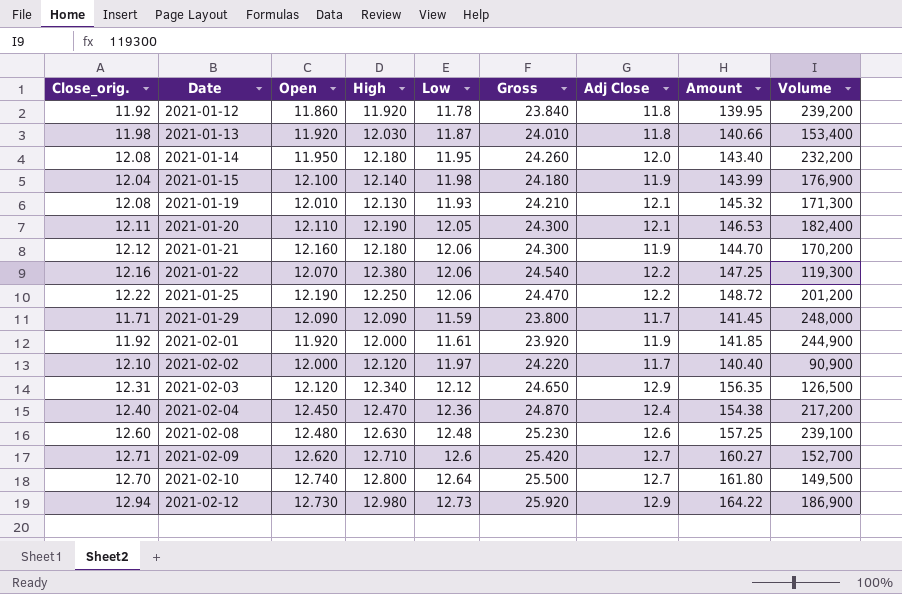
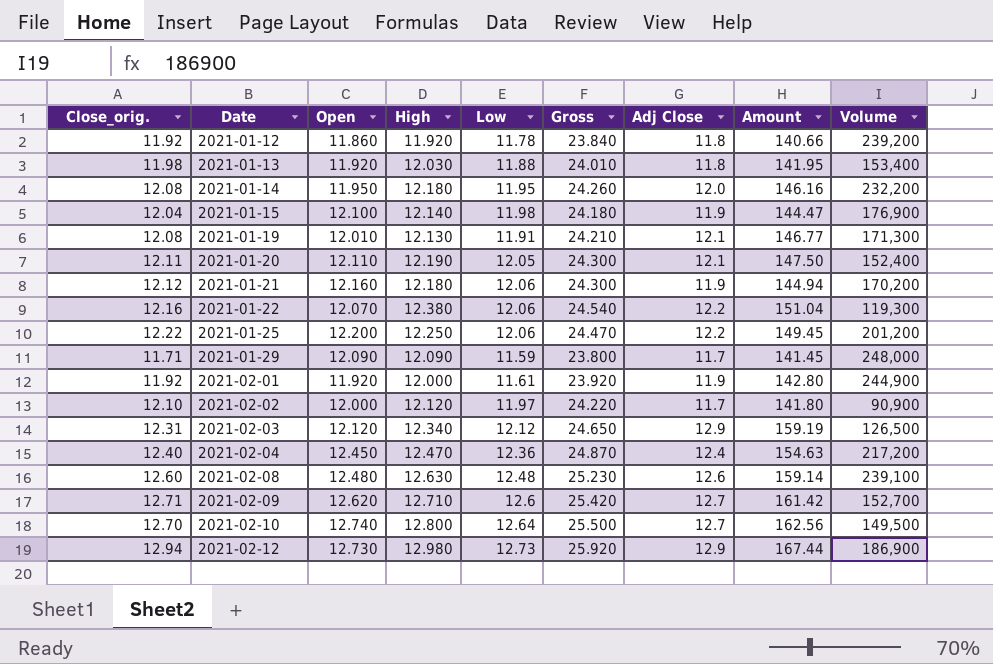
column Amount | formula: [Open] * [Adj Close] -> [High] * [Adj Close]
2021-01-13 | Low: 11.87 -> 11.88
2021-01-19 | Low: 11.93 -> 11.91
2021-01-20 | Volume: 182,400 -> 152,400
2021-01-25 | Open: 12.190 -> 12.200

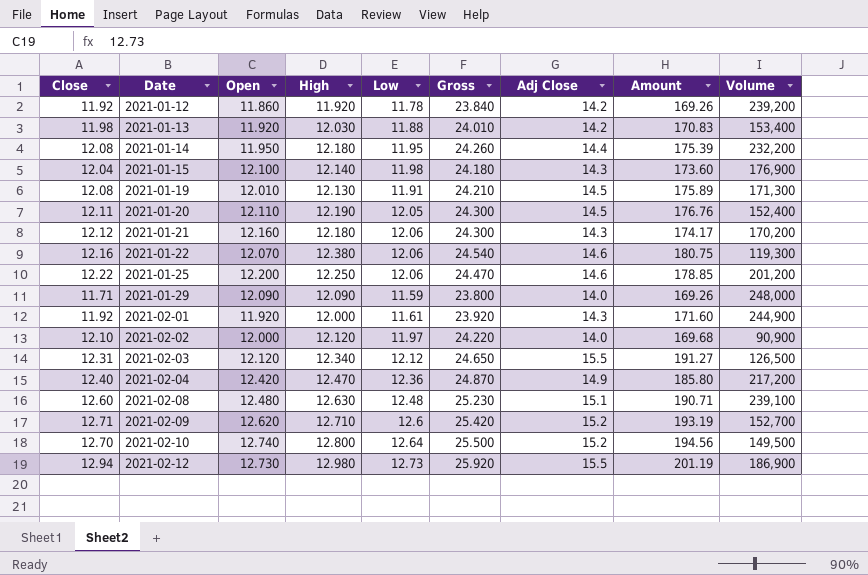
column name: Close_orig. -> Close
2021-01-12 | Adj Close: 11.8 -> 14.2
2021-01-12 | Amount: 140.66 -> 169.26
2021-01-13 | Adj Close: 11.8 -> 14.2
2021-01-13 | Amount: 141.95 -> 170.83
2021-01-14 | Adj Close: 12.0 -> 14.4
2021-01-14 | Amount: 146.16 -> 175.39
2021-01-15 | Adj Close: 11.9 -> 14.3
2021-01-15 | Amount: 144.47 -> 173.60
2021-01-19 | Adj Close: 12.1 -> 14.5
2021-01-19 | Amount: 146.77 -> 175.89
2021-01-20 | Adj Close: 12.1 -> 14.5
2021-01-20 | Amount: 147.50 -> 176.76
2021-01-21 | Adj Close: 11.9 -> 14.3
2021-01-21 | Amount: 144.94 -> 174.17
2021-01-22 | Adj Close: 12.2 -> 14.6
2021-01-22 | Amount: 151.04 -> 180.75
2021-01-25 | Adj Close: 12.2 -> 14.6
2021-01-25 | Amount: 149.45 -> 178.85
2021-01-29 | Adj Close: 11.7 -> 14.0
2021-01-29 | Amount: 141.45 -> 169.26
2021-02-01 | Adj Close: 11.9 -> 14.3
2021-02-01 | Amount: 142.80 -> 171.60
2021-02-02 | Adj Close: 11.7 -> 14.0
2021-02-02 | Amount: 141.80 -> 169.68
2021-02-03 | Adj Close: 12.9 -> 15.5
2021-02-03 | Amount: 159.19 -> 191.27
2021-02-04 | Open: 12.450 -> 12.420
2021-02-04 | Adj Close: 12.4 -> 14.9
2021-02-04 | Amount: 154.63 -> 185.80
2021-02-08 | Adj Close: 12.6 -> 15.1
2021-02-08 | Amount: 159.14 -> 190.71
2021-02-09 | Adj Close: 12.7 -> 15.2
2021-02-09 | Amount: 161.42 -> 193.19
2021-02-10 | Adj Close: 12.7 -> 15.2
2021-02-10 | Amount: 162.56 -> 194.56
2021-02-12 | Adj Close: 12.9 -> 15.5
2021-02-12 | Amount: 167.44 -> 201.19

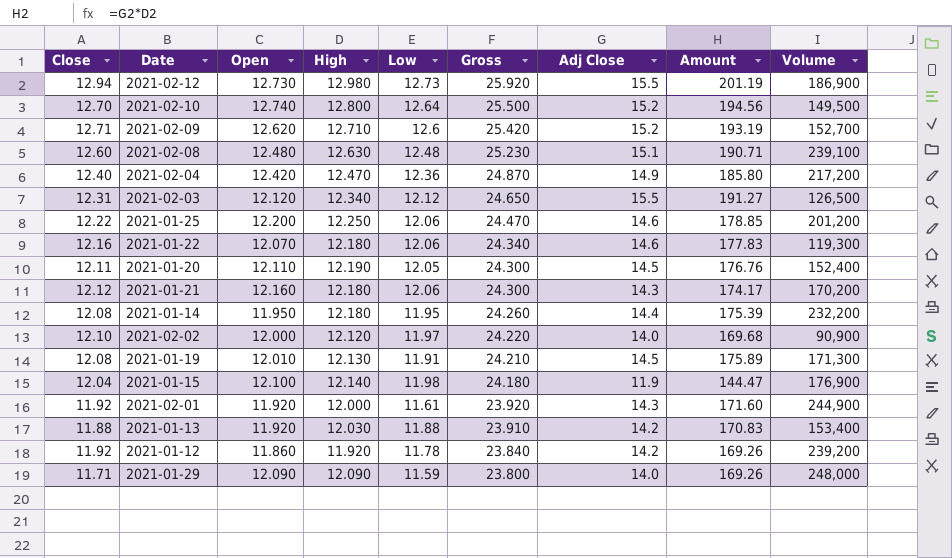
row order: Date ascending -> Gross descending
2021-01-22 | High: 12.380 -> 12.180
2021-01-22 | Gross: 24.540 -> 24.340
2021-01-22 | Amount: 180.75 -> 177.83
2021-01-15 | Adj Close: 14.3 -> 11.9
2021-01-15 | Amount: 173.60 -> 144.47
2021-01-13 | Close: 11.98 -> 11.88
2021-01-13 | Gross: 24.010 -> 23.910

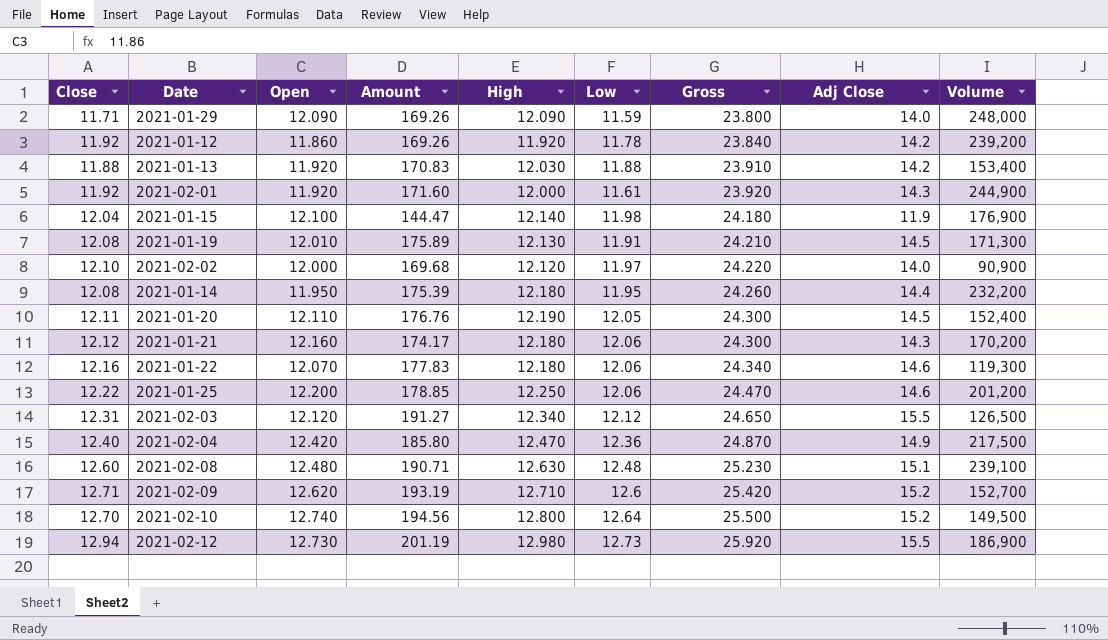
row order: Gross descending -> Gross ascending
column Amount | position: 8 -> 4
2021-02-04 | Volume: 217,200 -> 217,500

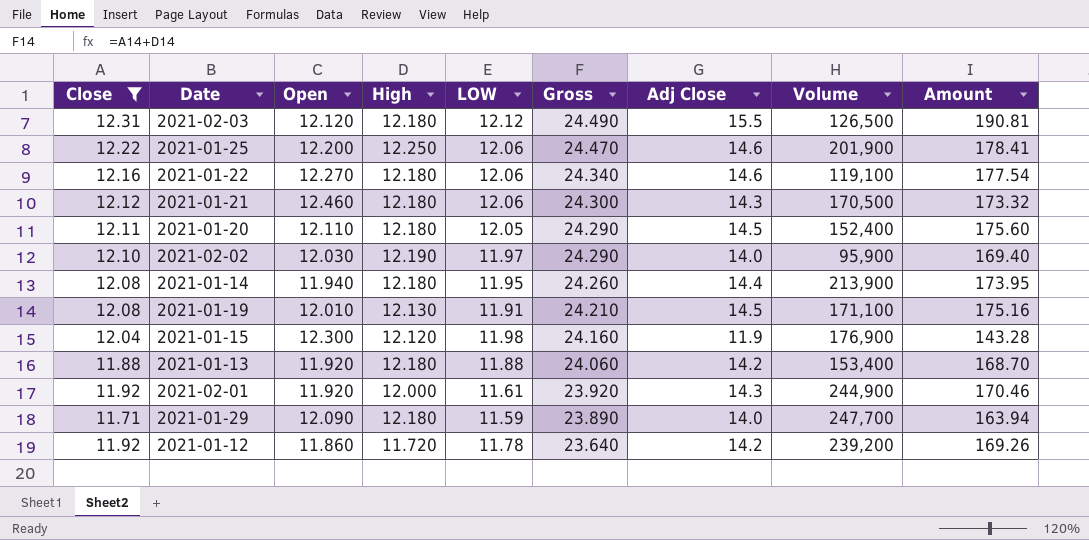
filter: none -> Close <= 12.31
row order: Gross ascending -> Gross descending
column name: Low -> LOW
column Amount | formula: [High] * [Adj Close] -> [Close] * [Adj Close]
column Amount | position: 4 -> 9
2021-02-03 | High: 12.340 -> 12.180
2021-02-03 | Gross: 24.650 -> 24.490
2021-01-25 | Volume: 201,200 -> 201,900
2021-01-22 | Open: 12.070 -> 12.270
2021-01-22 | Volume: 119,300 -> 119,100
2021-01-21 | Open: 12.160 -> 12.460
2021-01-21 | Volume: 170,200 -> 170,500
2021-01-20 | High: 12.190 -> 12.180
2021-01-20 | Gross: 24.300 -> 24.290
2021-02-02 | Open: 12.000 -> 12.030
2021-02-02 | High: 12.120 -> 12.190
2021-02-02 | Gross: 24.220 -> 24.290
2021-02-02 | Volume: 90,900 -> 95,900
2021-01-14 | Open: 11.950 -> 11.940
2021-01-14 | Volume: 232,200 -> 213,900
2021-01-19 | Volume: 171,300 -> 171,100
2021-01-15 | Open: 12.100 -> 12.300
2021-01-15 | High: 12.140 -> 12.120
2021-01-15 | Gross: 24.180 -> 24.160
2021-01-13 | High: 12.030 -> 12.180
2021-01-13 | Gross: 23.910 -> 24.060
2021-01-29 | High: 12.090 -> 12.180
2021-01-29 | Gross: 23.800 -> 23.890
2021-01-29 | Volume: 248,000 -> 247,700
2021-01-12 | High: 11.920 -> 11.720
2021-01-12 | Gross: 23.840 -> 23.640

